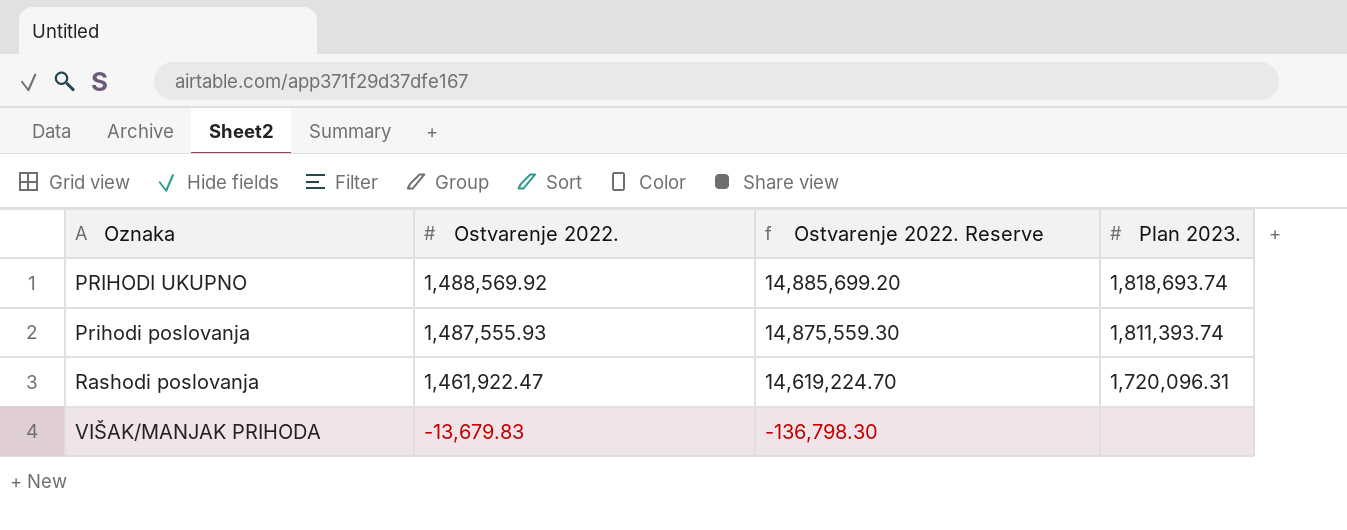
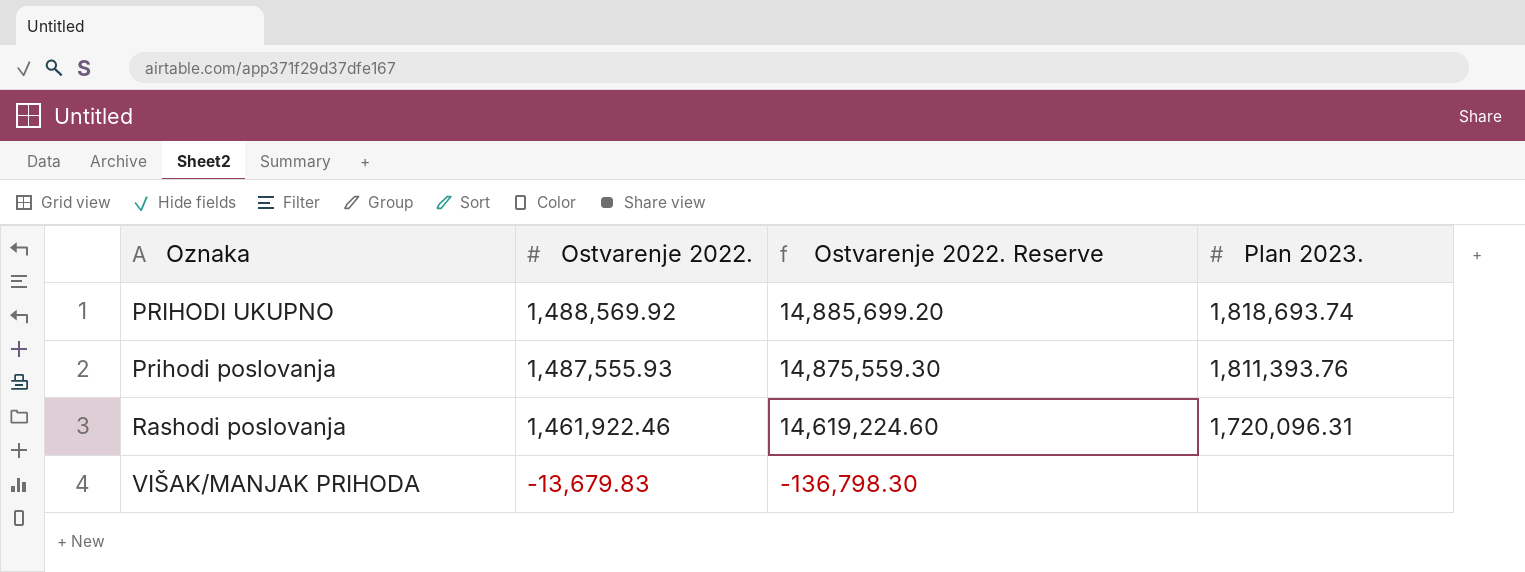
Prihodi poslovanja | Plan 2023.: 1,811,393.74 -> 1,811,393.76
Rashodi poslovanja | Ostvarenje 2022.: 1,461,922.47 -> 1,461,922.46
Rashodi poslovanja | Ostvarenje 2022. Reserve: 14,619,224.70 -> 14,619,224.60

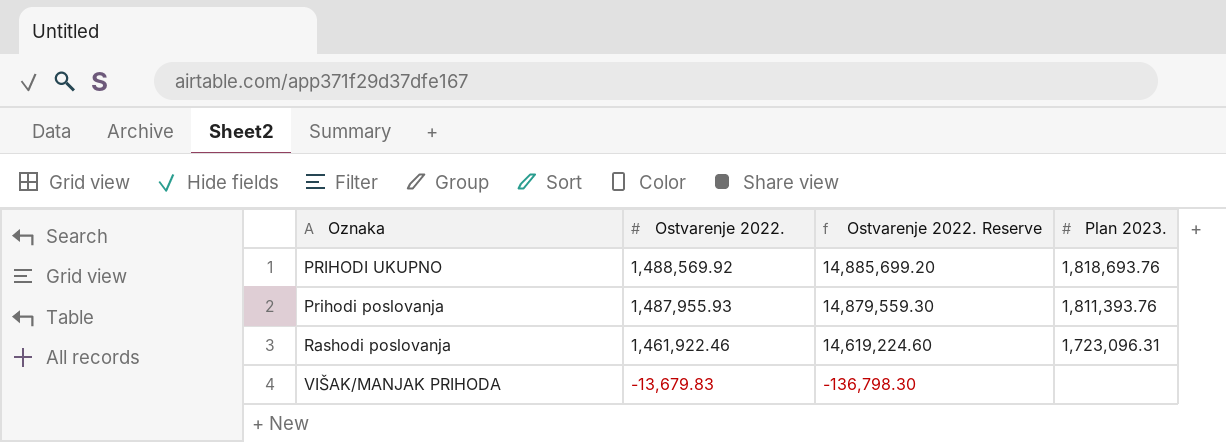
PRIHODI UKUPNO | Plan 2023.: 1,818,693.74 -> 1,818,693.76
Prihodi poslovanja | Ostvarenje 2022.: 1,487,555.93 -> 1,487,955.93
Prihodi poslovanja | Ostvarenje 2022. Reserve: 14,875,559.30 -> 14,879,559.30
Rashodi poslovanja | Plan 2023.: 1,720,096.31 -> 1,723,096.31

